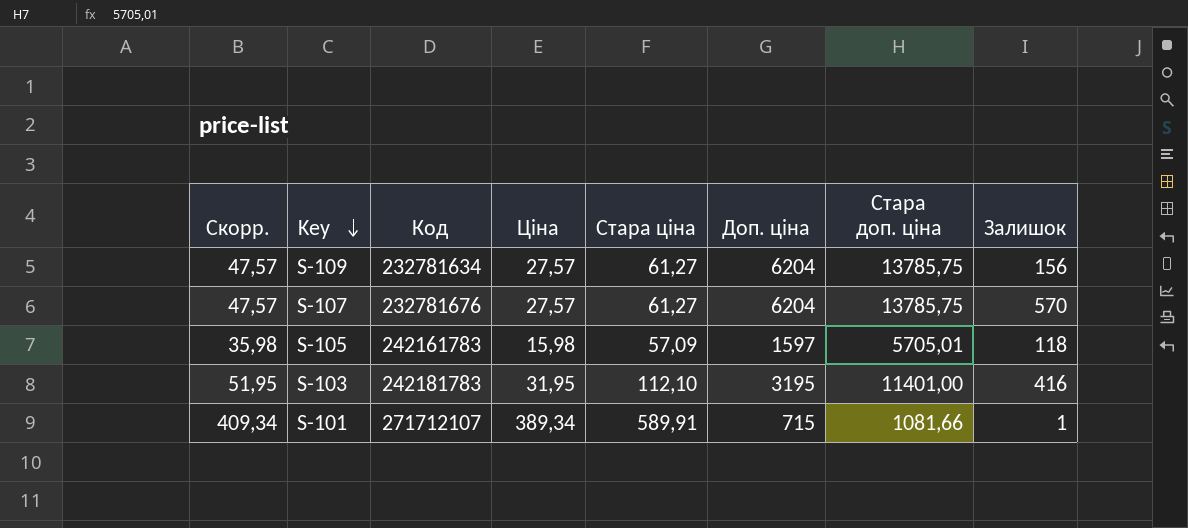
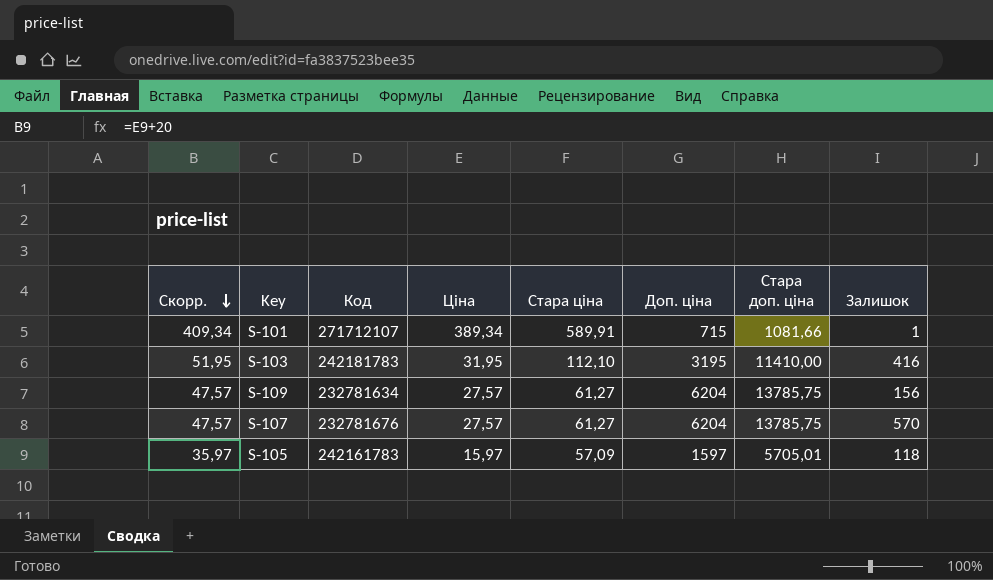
row order: Key descending -> Скорр. descending
S-103 | Стара доп. ціна: 11401,00 -> 11410,00
S-105 | Скорр.: 35,98 -> 35,97
S-105 | Ціна: 15,98 -> 15,97

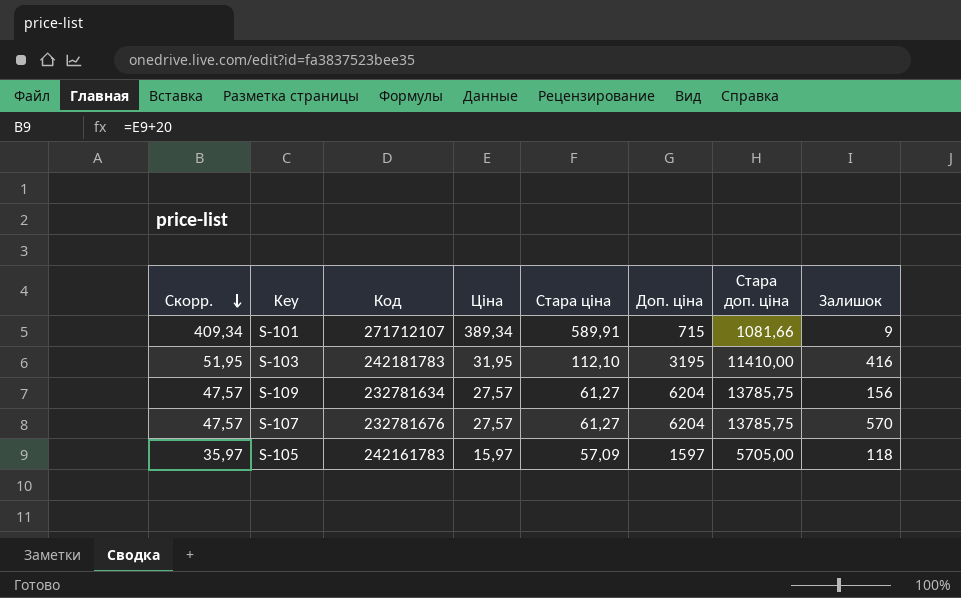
S-101 | Залишок: 1 -> 9
S-105 | Стара доп. ціна: 5705,01 -> 5705,00

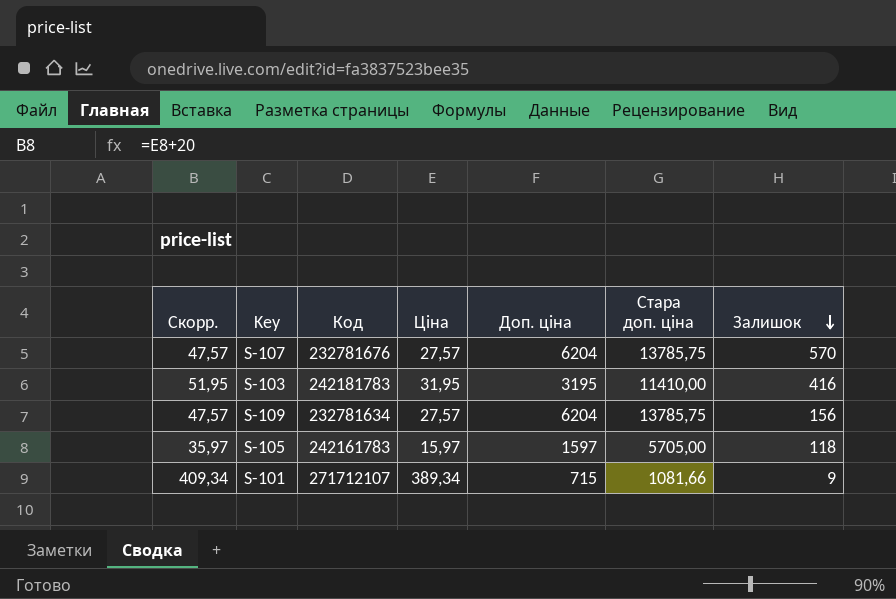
row order: Скорр. descending -> Залишок descending
column Стара ціна | position: 5 -> none

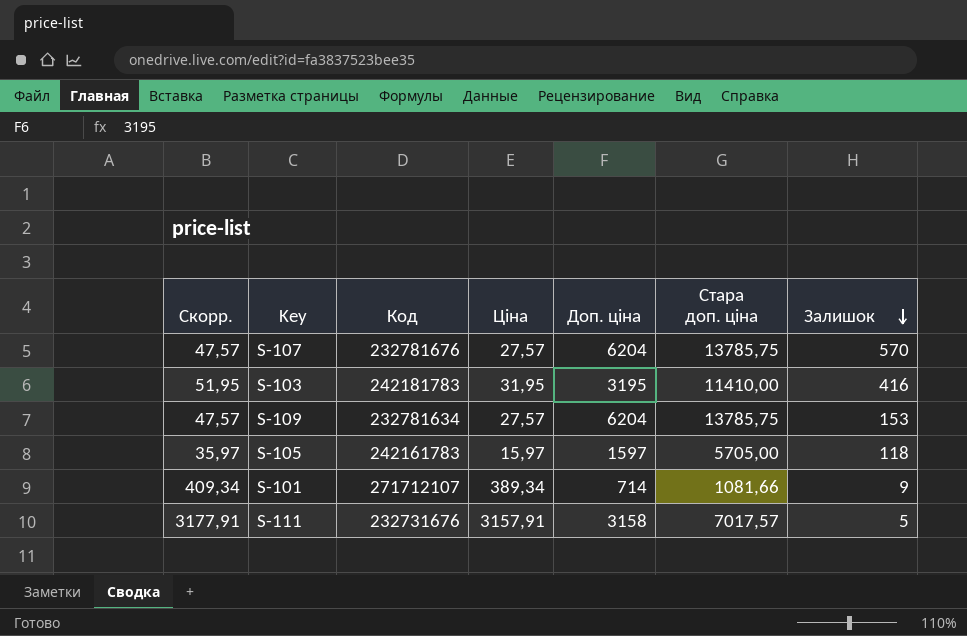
S-109 | Залишок: 156 -> 153
S-101 | Доп. ціна: 715 -> 714
row S-111: none -> 3177,91 | 232731676 | 3157,91 | 3158 | 7017,57 | 5

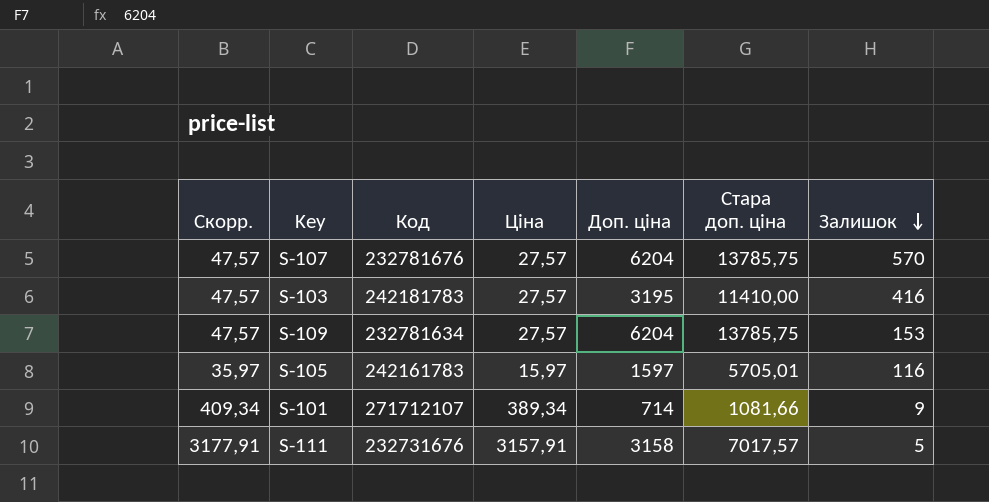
S-103 | Скорр.: 51,95 -> 47,57
S-103 | Ціна: 31,95 -> 27,57
S-105 | Стара доп. ціна: 5705,00 -> 5705,01
S-105 | Залишок: 118 -> 116

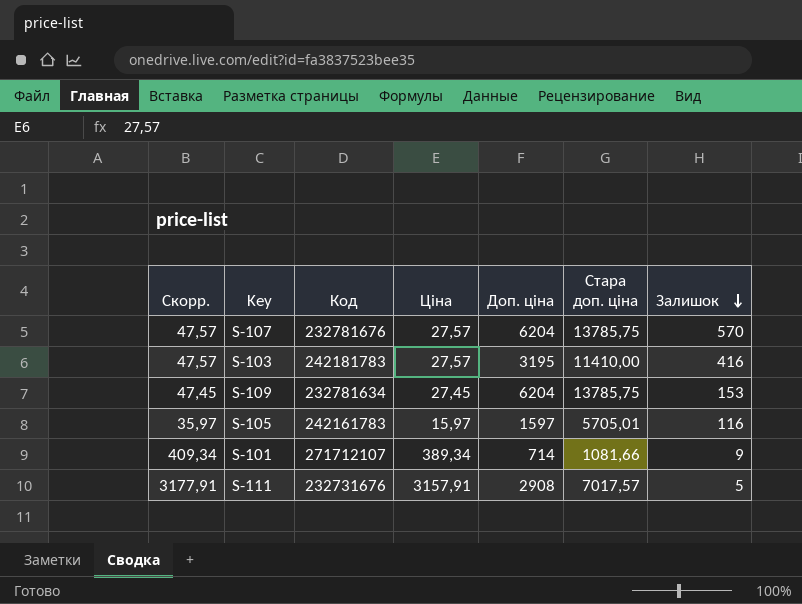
S-109 | Скорр.: 47,57 -> 47,45
S-109 | Ціна: 27,57 -> 27,45
S-111 | Доп. ціна: 3158 -> 2908

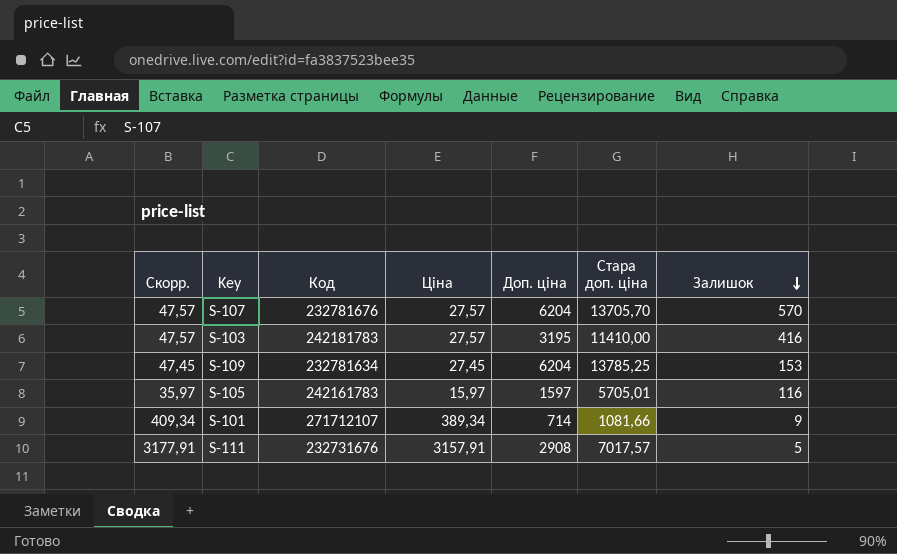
S-107 | Стара доп. ціна: 13785,75 -> 13705,70
S-109 | Стара доп. ціна: 13785,75 -> 13785,25

